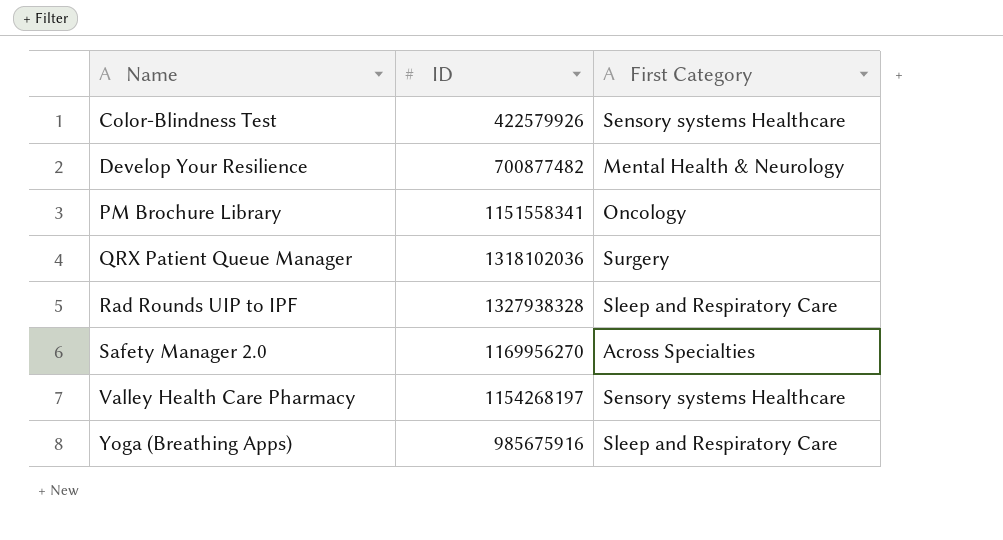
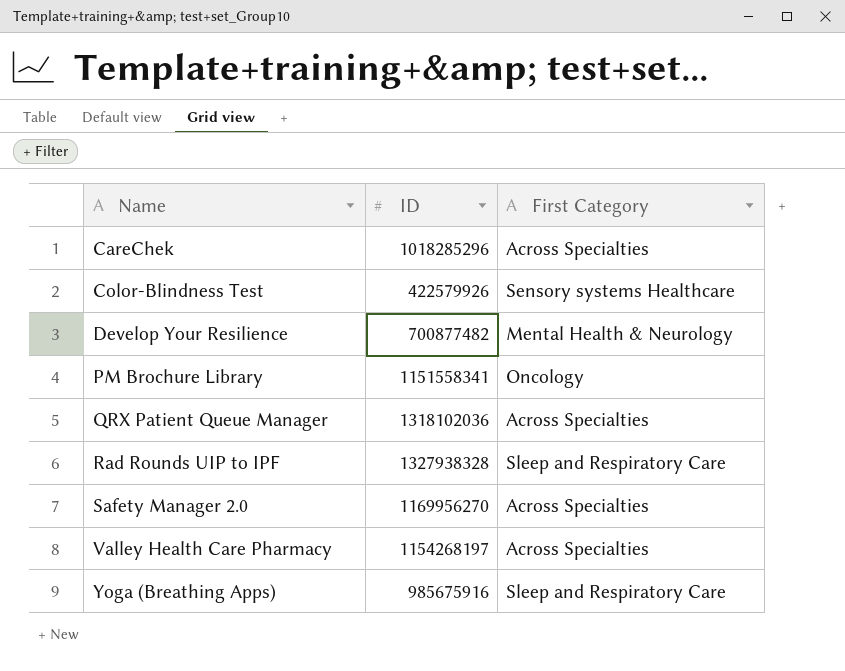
row CareChek: none -> 1018285296 | Across Specialties
QRX Patient Queue Manager | First Category: Surgery -> Across Specialties
Valley Health Care Pharmacy | First Category: Sensory systems Healthcare -> Across Specialties

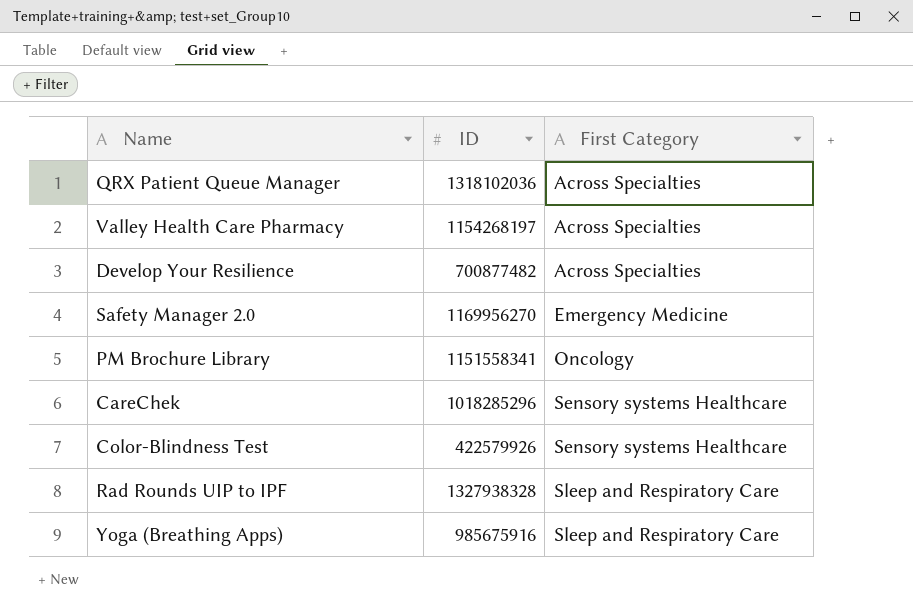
row order: Name ascending -> First Category ascending
Develop Your Resilience | First Category: Mental Health & Neurology -> Across Specialties
Safety Manager 2.0 | First Category: Across Specialties -> Emergency Medicine
CareChek | First Category: Across Specialties -> Sensory systems Healthcare

